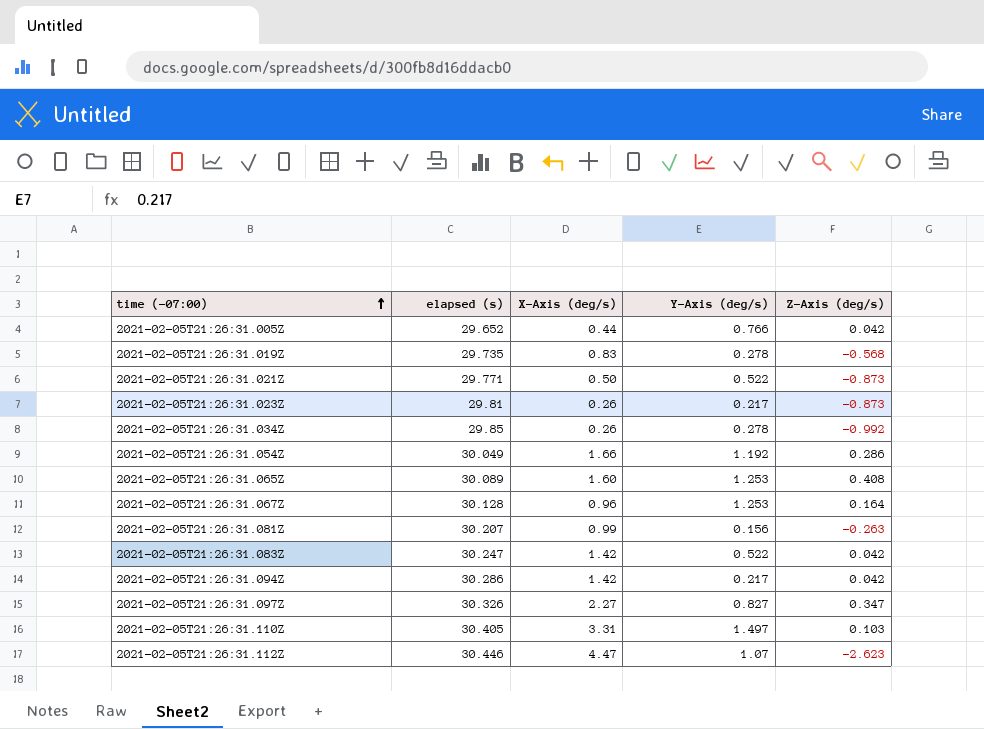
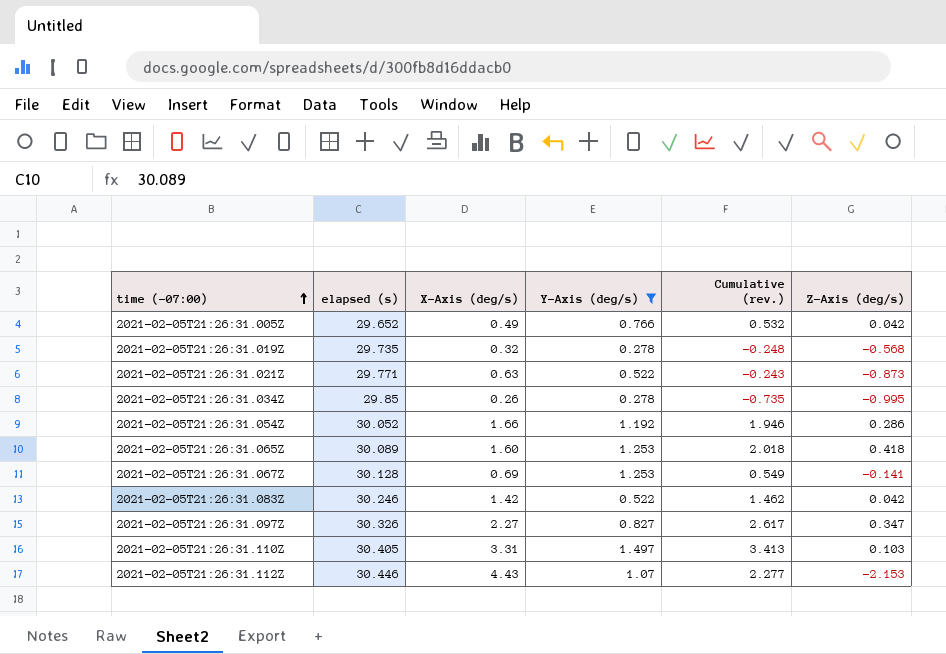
filter: none -> Y-Axis (deg/s) >= 0.278
column Cumulative (rev.) | formula: none -> [X-Axis (deg/s)] + [Z-Axis (deg/s)]
2021-02-05T21:26:31.005Z | X-Axis (deg/s): 0.44 -> 0.49
2021-02-05T21:26:31.019Z | X-Axis (deg/s): 0.83 -> 0.32
2021-02-05T21:26:31.021Z | X-Axis (deg/s): 0.50 -> 0.63
2021-02-05T21:26:31.034Z | Z-Axis (deg/s): -0.992 -> -0.995
2021-02-05T21:26:31.054Z | elapsed (s): 30.049 -> 30.052
2021-02-05T21:26:31.065Z | Z-Axis (deg/s): 0.408 -> 0.418
2021-02-05T21:26:31.067Z | X-Axis (deg/s): 0.96 -> 0.69
2021-02-05T21:26:31.067Z | Z-Axis (deg/s): 0.164 -> -0.141
2021-02-05T21:26:31.083Z | elapsed (s): 30.247 -> 30.246
2021-02-05T21:26:31.112Z | X-Axis (deg/s): 4.47 -> 4.43
2021-02-05T21:26:31.112Z | Z-Axis (deg/s): -2.623 -> -2.153

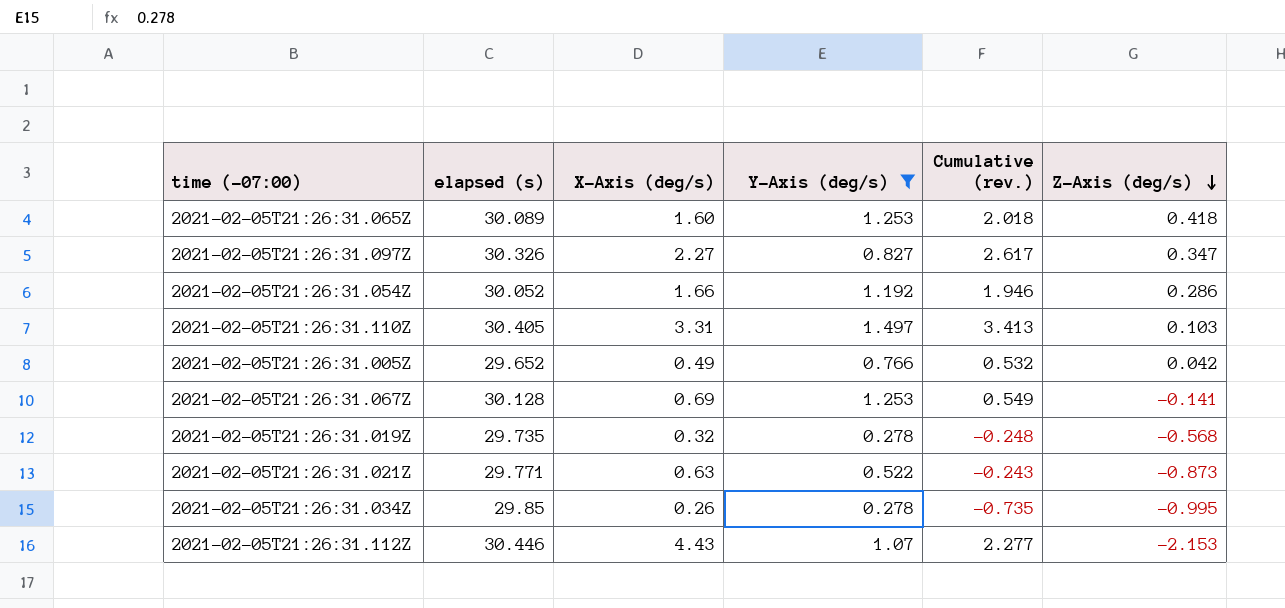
row order: time (-07:00) ascending -> Z-Axis (deg/s) descending
row 2021-02-05T21:26:31.083Z: 30.246 | 1.42 | 0.522 | 1.462 | 0.042 -> none

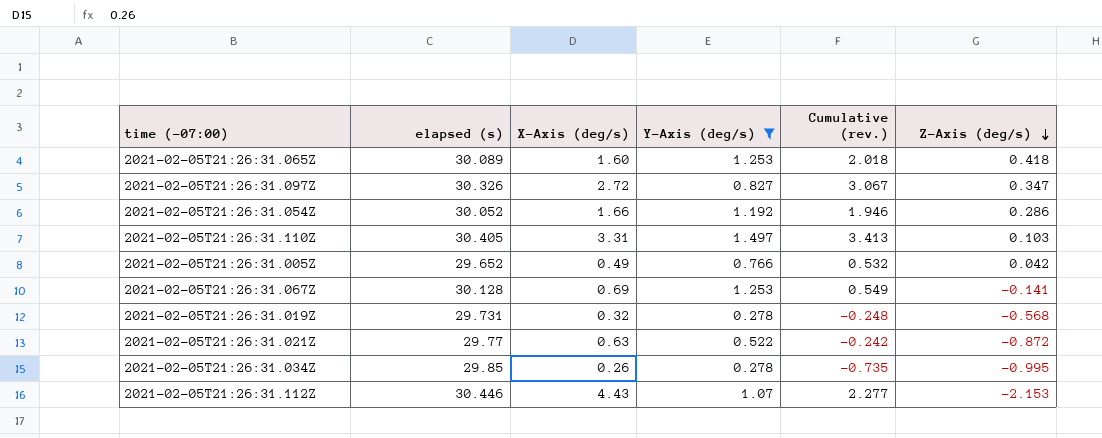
2021-02-05T21:26:31.097Z | X-Axis (deg/s): 2.27 -> 2.72
2021-02-05T21:26:31.097Z | Cumulative (rev.): 2.617 -> 3.067
2021-02-05T21:26:31.019Z | elapsed (s): 29.735 -> 29.731
2021-02-05T21:26:31.021Z | elapsed (s): 29.771 -> 29.77
2021-02-05T21:26:31.021Z | Cumulative (rev.): -0.243 -> -0.242
2021-02-05T21:26:31.021Z | Z-Axis (deg/s): -0.873 -> -0.872

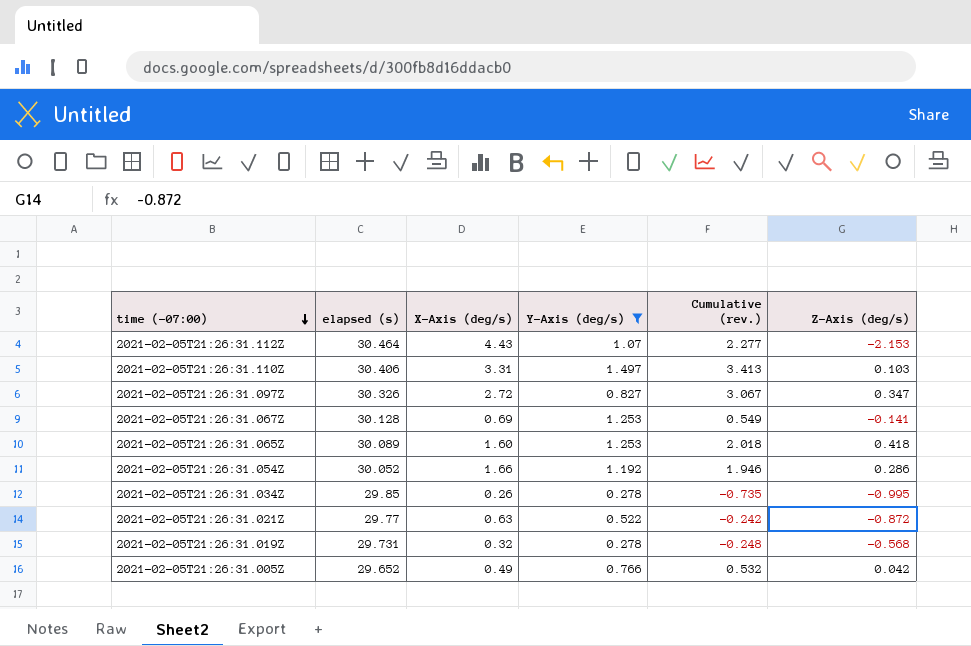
row order: Z-Axis (deg/s) descending -> time (-07:00) descending
2021-02-05T21:26:31.112Z | elapsed (s): 30.446 -> 30.464
2021-02-05T21:26:31.110Z | elapsed (s): 30.405 -> 30.406

